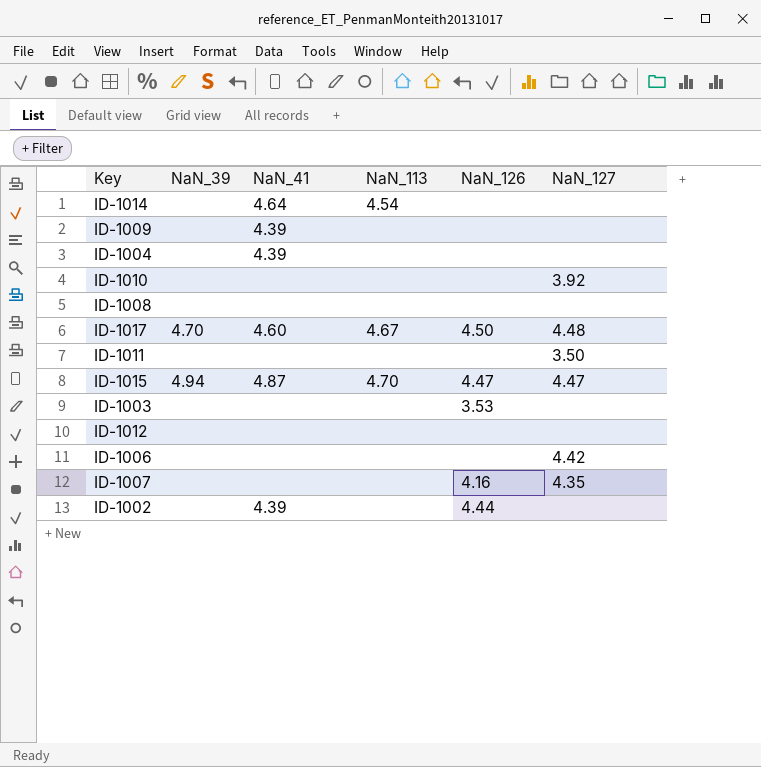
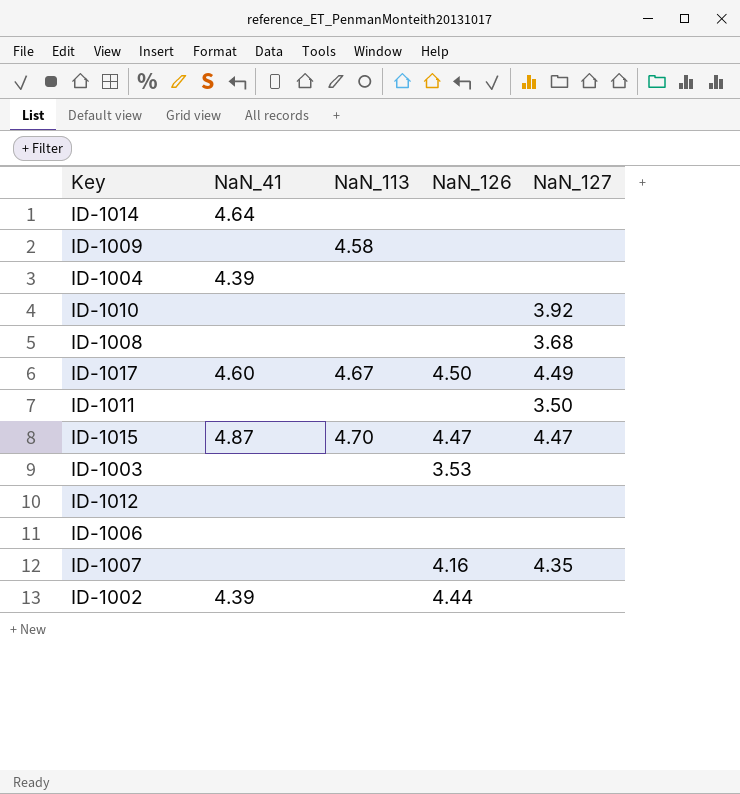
column NaN_39 | position: 2 -> none
ID-1014 | NaN_113: 4.54 -> none
ID-1009 | NaN_41: 4.39 -> none
ID-1009 | NaN_113: none -> 4.58
ID-1008 | NaN_127: none -> 3.68
ID-1017 | NaN_127: 4.48 -> 4.49
ID-1006 | NaN_127: 4.42 -> none

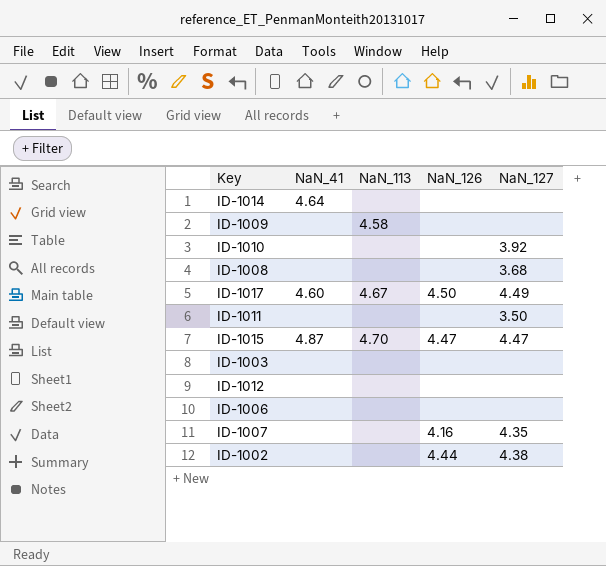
row ID-1004: 4.39 | none | none | none -> none
ID-1003 | NaN_126: 3.53 -> none
ID-1002 | NaN_41: 4.39 -> none
ID-1002 | NaN_127: none -> 4.38

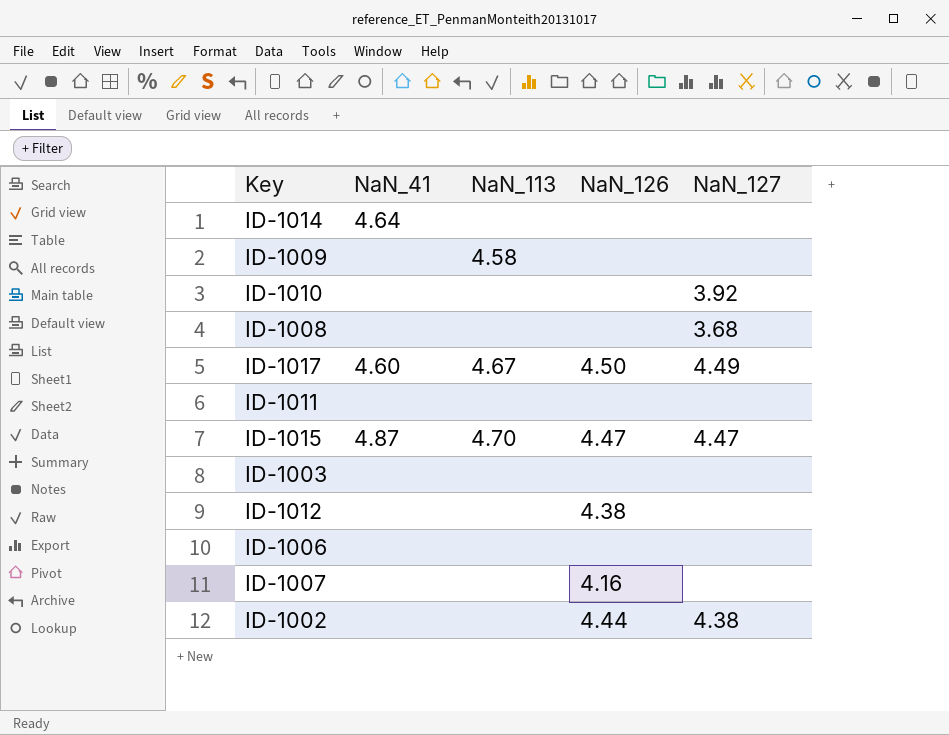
ID-1011 | NaN_127: 3.50 -> none
ID-1012 | NaN_126: none -> 4.38
ID-1007 | NaN_127: 4.35 -> none

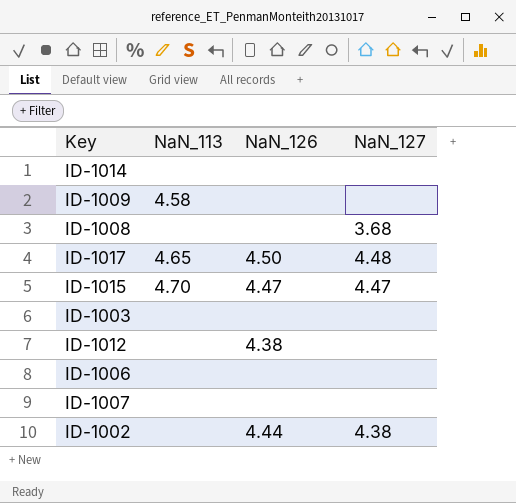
column NaN_41 | position: 2 -> none
row ID-1010: none | none | none | 3.92 -> none
row ID-1011: none | none | none | none -> none
ID-1017 | NaN_113: 4.67 -> 4.65
ID-1017 | NaN_127: 4.49 -> 4.48
ID-1007 | NaN_126: 4.16 -> none

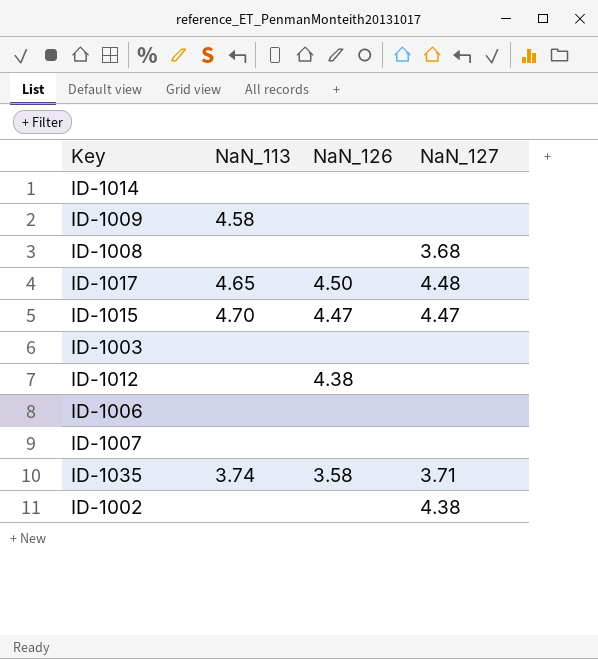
row ID-1035: none -> 3.74 | 3.58 | 3.71
ID-1002 | NaN_126: 4.44 -> none

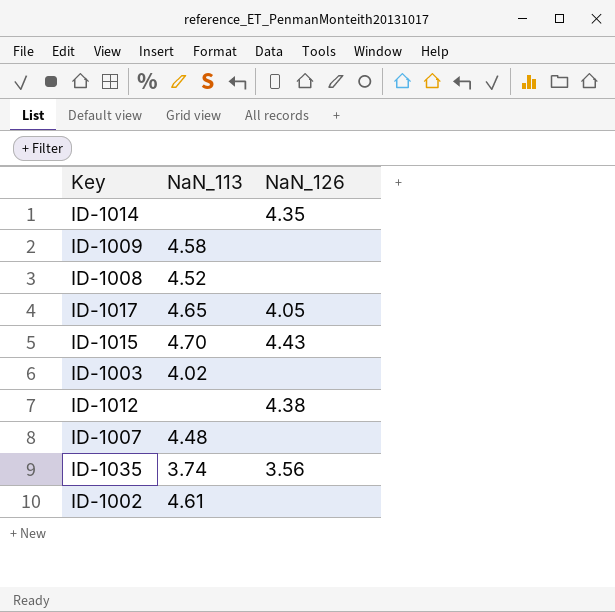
column NaN_127 | position: 4 -> none
row ID-1006: none | none | none -> none
ID-1014 | NaN_126: none -> 4.35
ID-1008 | NaN_113: none -> 4.52
ID-1017 | NaN_126: 4.50 -> 4.05
ID-1015 | NaN_126: 4.47 -> 4.43
ID-1003 | NaN_113: none -> 4.02
ID-1007 | NaN_113: none -> 4.48
ID-1035 | NaN_126: 3.58 -> 3.56
ID-1002 | NaN_113: none -> 4.61

